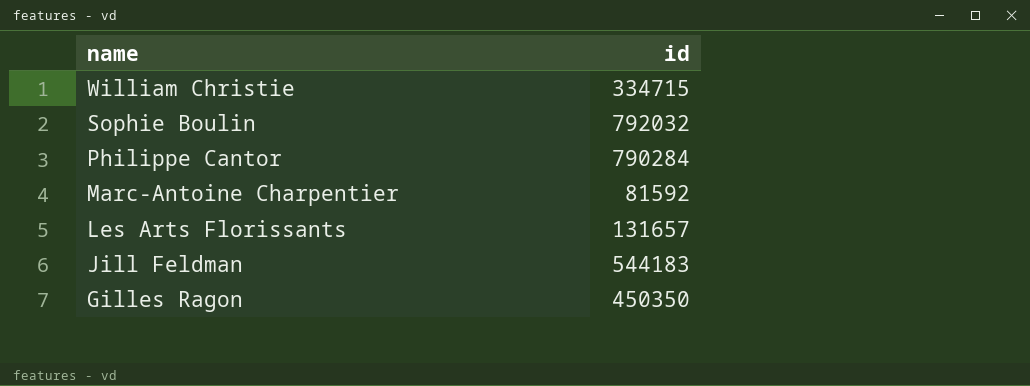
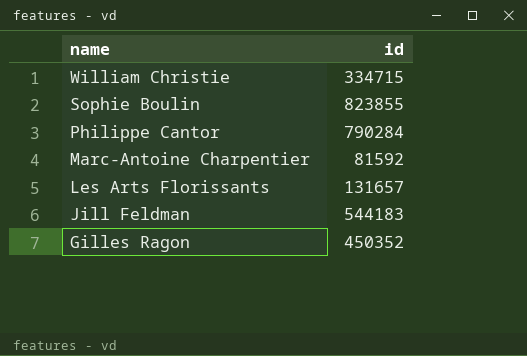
Sophie Boulin | id: 792032 -> 823855
Gilles Ragon | id: 450350 -> 450352

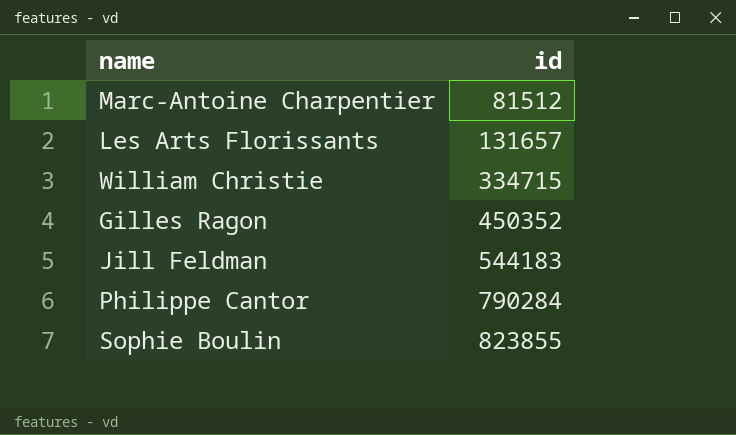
row order: name descending -> id ascending
Marc‐Antoine Charpentier | id: 81592 -> 81512

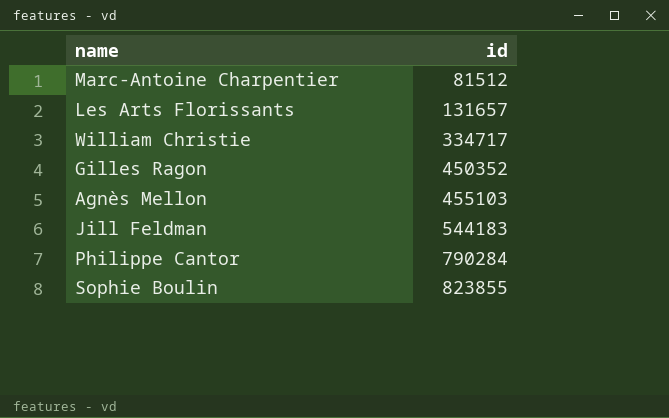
William Christie | id: 334715 -> 334717
row Agnès Mellon: none -> 455103

